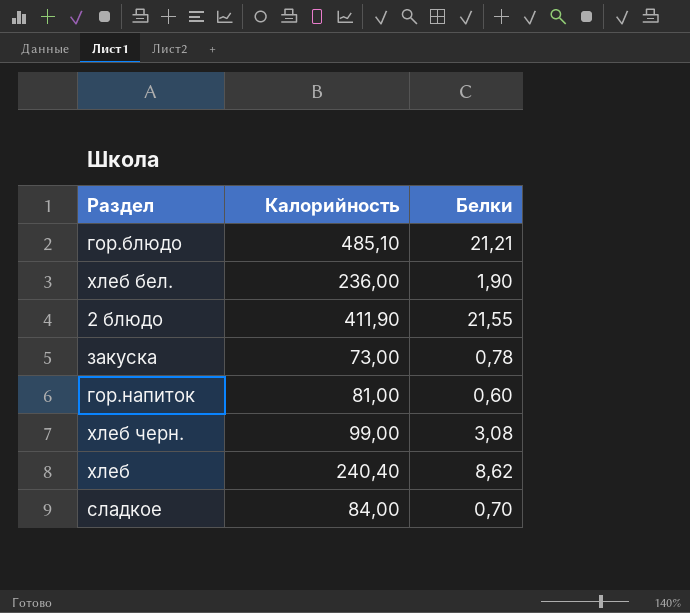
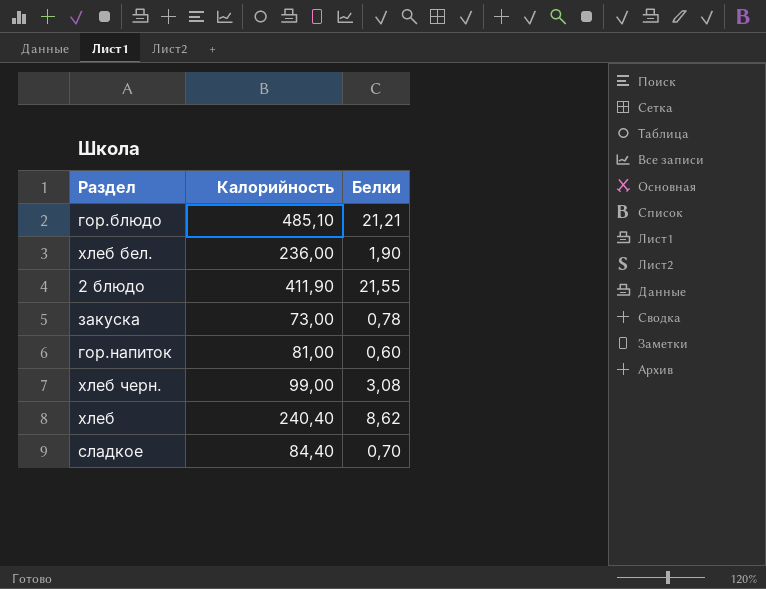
сладкое | Калорийность: 84,00 -> 84,40

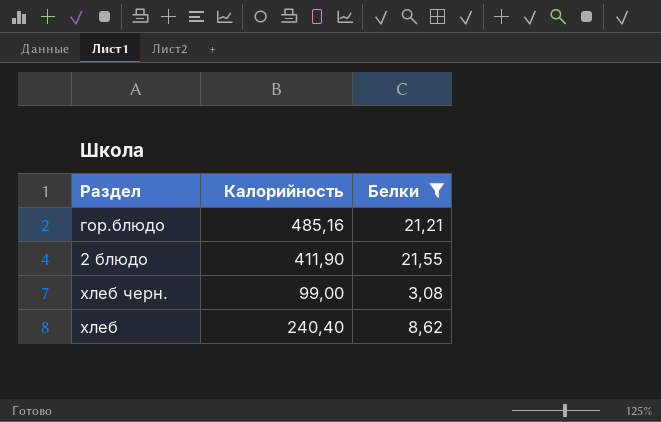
filter: none -> Белки >= 3,08
гор.блюдо | Калорийность: 485,10 -> 485,16

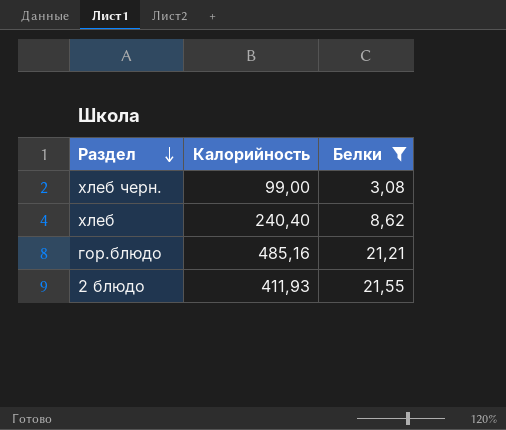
row order: none -> Раздел descending
2 блюдо | Калорийность: 411,90 -> 411,93

